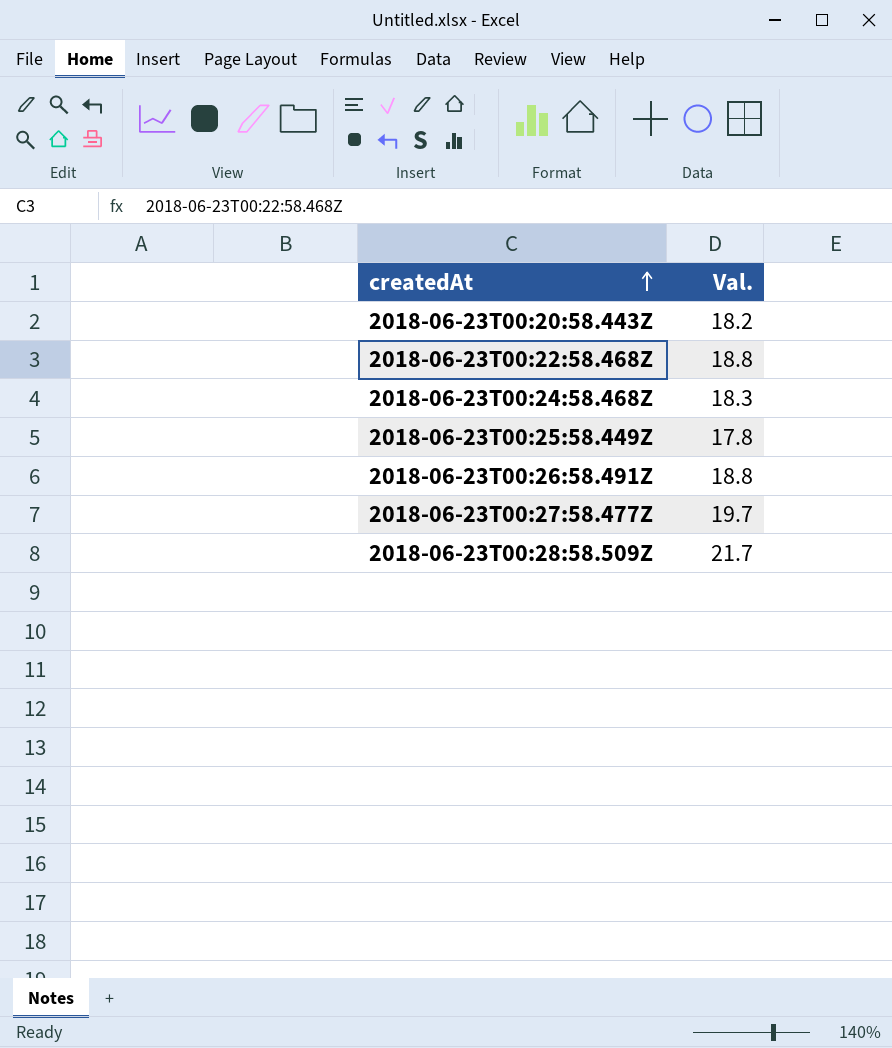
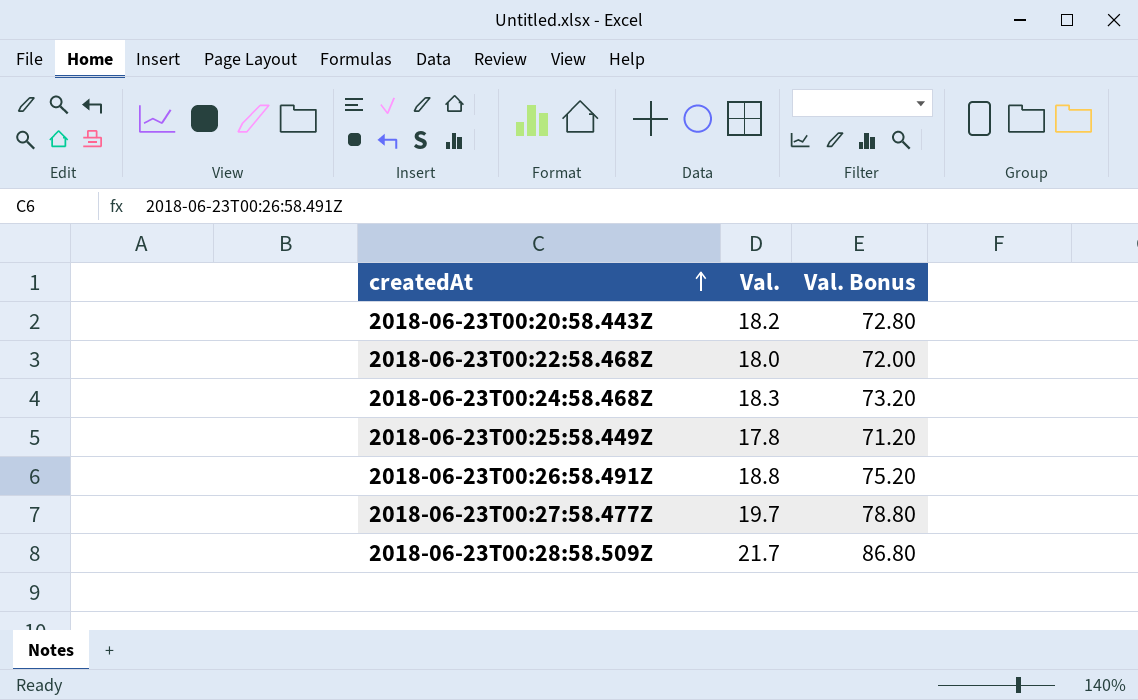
column Val. Bonus | formula: none -> [Val.] * 4
2018-06-23T00:22:58.468Z | Val.: 18.8 -> 18.0

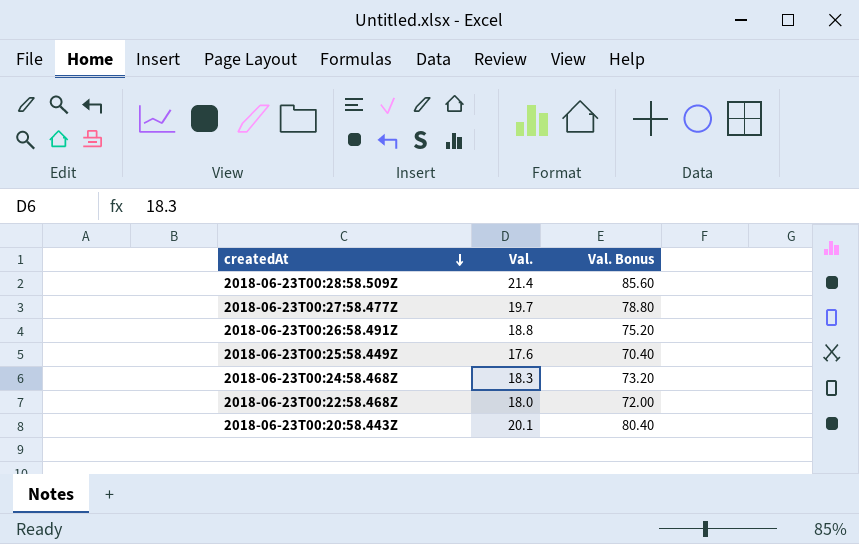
row order: createdAt ascending -> createdAt descending
2018-06-23T00:28:58.509Z | Val.: 21.7 -> 21.4
2018-06-23T00:28:58.509Z | Val. Bonus: 86.80 -> 85.60
2018-06-23T00:25:58.449Z | Val.: 17.8 -> 17.6
2018-06-23T00:25:58.449Z | Val. Bonus: 71.20 -> 70.40
2018-06-23T00:20:58.443Z | Val.: 18.2 -> 20.1
2018-06-23T00:20:58.443Z | Val. Bonus: 72.80 -> 80.40

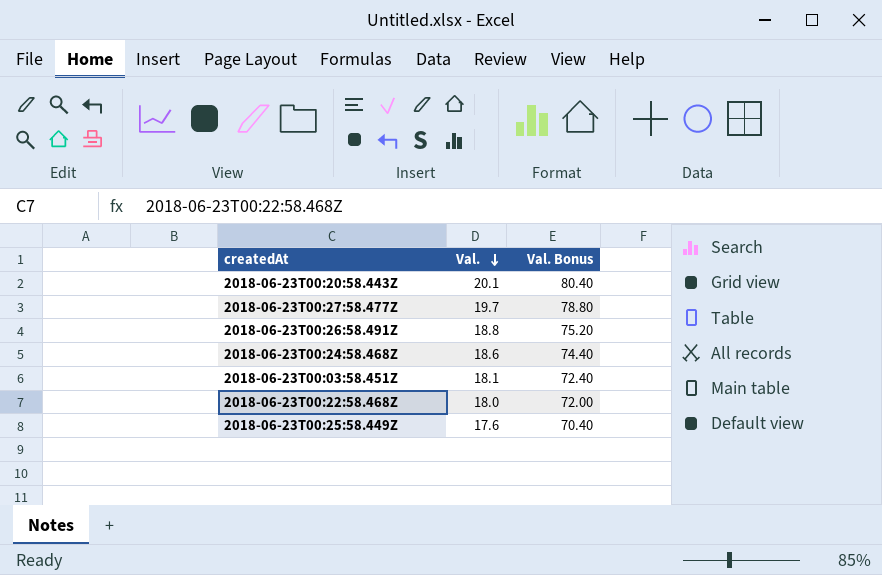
row order: createdAt descending -> Val. descending
row 2018-06-23T00:28:58.509Z: 21.4 | 85.60 -> none
2018-06-23T00:24:58.468Z | Val.: 18.3 -> 18.6
2018-06-23T00:24:58.468Z | Val. Bonus: 73.20 -> 74.40
row 2018-06-23T00:03:58.451Z: none -> 18.1 | 72.40

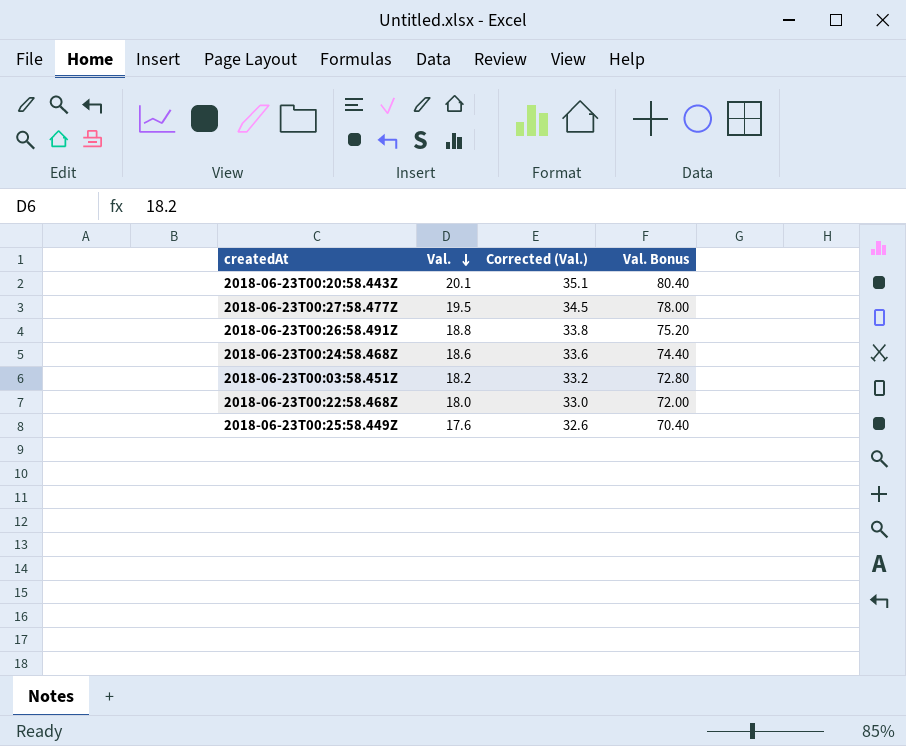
column Corrected (Val.) | formula: none -> [Val.] + 15
2018-06-23T00:27:58.477Z | Val.: 19.7 -> 19.5
2018-06-23T00:27:58.477Z | Val. Bonus: 78.80 -> 78.00
2018-06-23T00:03:58.451Z | Val.: 18.1 -> 18.2
2018-06-23T00:03:58.451Z | Val. Bonus: 72.40 -> 72.80

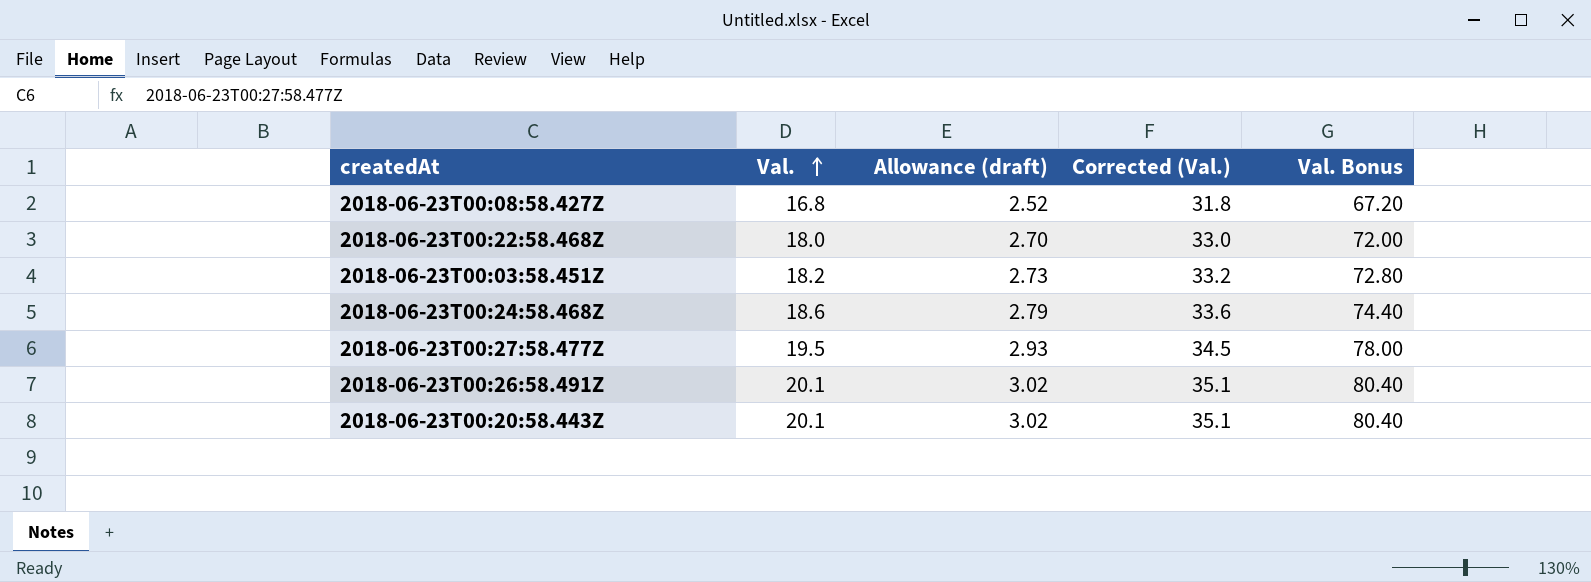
row order: Val. descending -> Val. ascending
column Allowance (draft) | formula: none -> [Val.] * 0.15
row 2018-06-23T00:25:58.449Z: 17.6 | 32.6 | 70.40 -> none
row 2018-06-23T00:08:58.427Z: none -> 16.8 | 2.52 | 31.8 | 67.20
2018-06-23T00:26:58.491Z | Val.: 18.8 -> 20.1
2018-06-23T00:26:58.491Z | Corrected (Val.): 33.8 -> 35.1
2018-06-23T00:26:58.491Z | Val. Bonus: 75.20 -> 80.40

